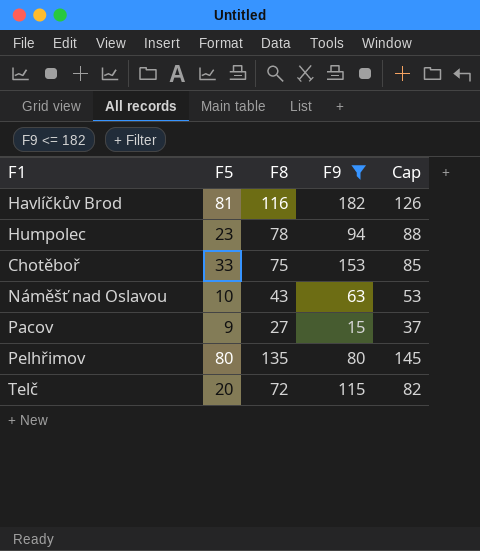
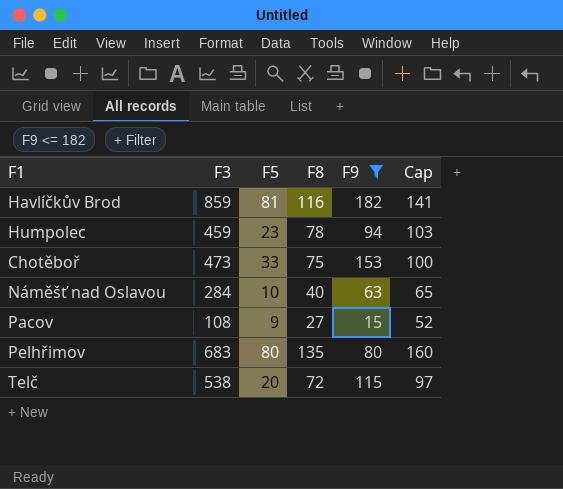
column F3 | position: none -> 2
column Cap | formula: [F8] + 10 -> [F8] + 25
Náměšť nad Oslavou | F8: 43 -> 40

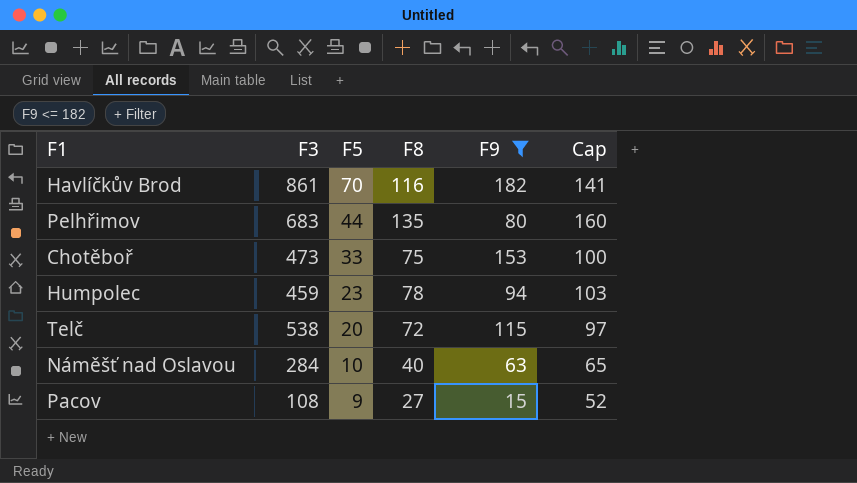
row order: none -> F5 descending
Havlíčkův Brod | F3: 859 -> 861
Havlíčkův Brod | F5: 81 -> 70
Pelhřimov | F5: 80 -> 44

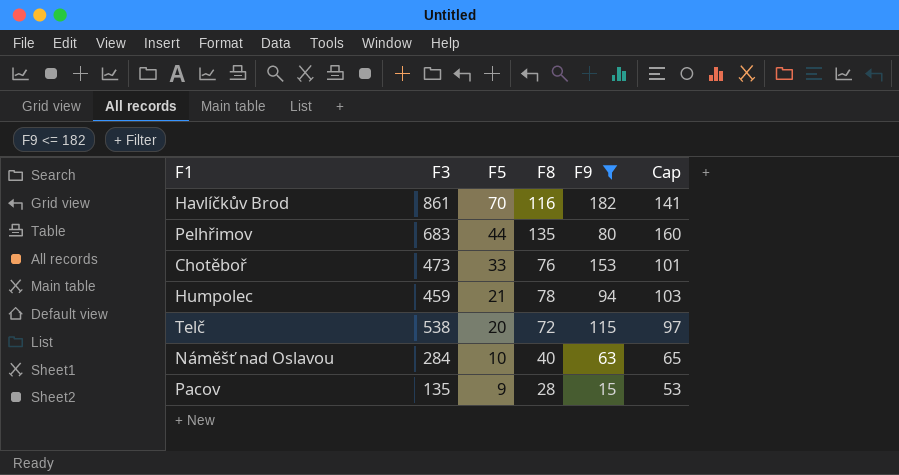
Chotěboř | F8: 75 -> 76
Chotěboř | Cap: 100 -> 101
Humpolec | F5: 23 -> 21
Pacov | F3: 108 -> 135
Pacov | F8: 27 -> 28
Pacov | Cap: 52 -> 53

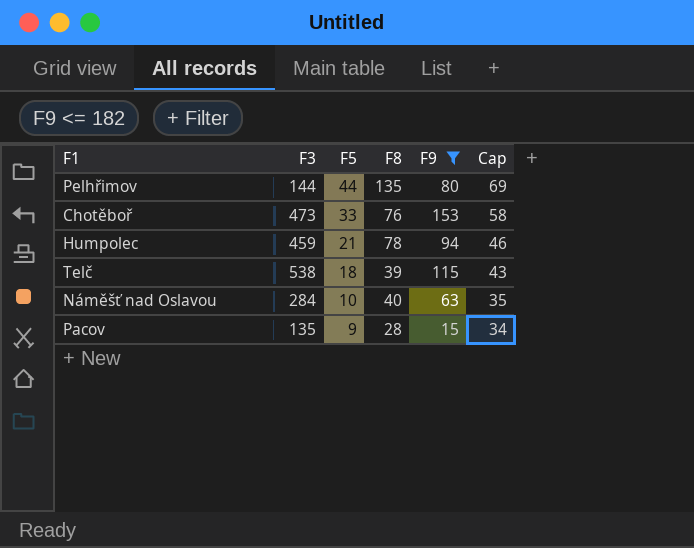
column Cap | formula: [F8] + 25 -> [F5] + 25
row Havlíčkův Brod: 861 | 70 | 116 | 182 | 141 -> none
Pelhřimov | F3: 683 -> 144
Telč | F5: 20 -> 18
Telč | F8: 72 -> 39

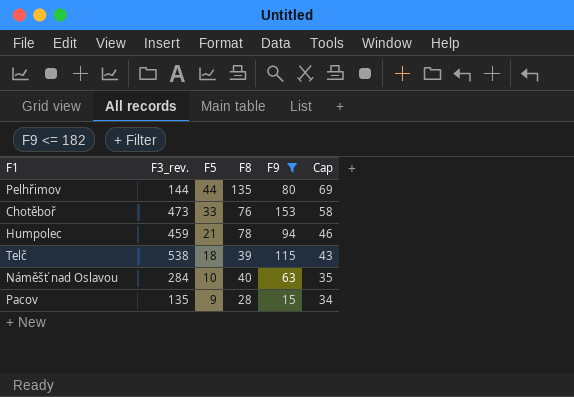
column name: F3 -> F3_rev.

